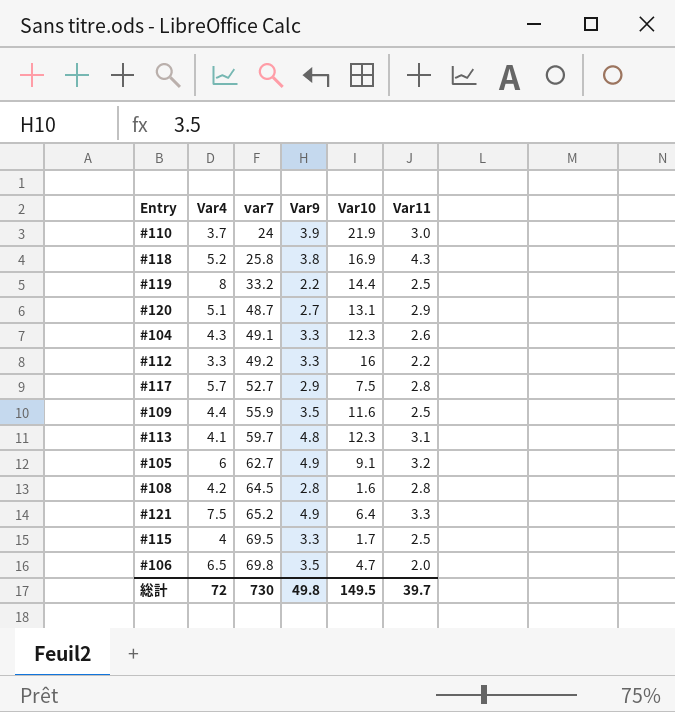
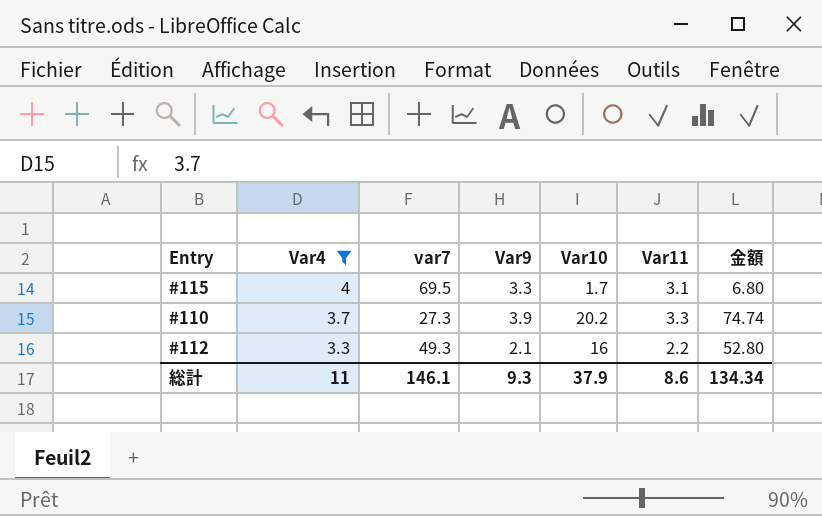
filter: none -> Var4 <= 4
row order: var7 ascending -> Var4 descending
column 金額 | formula: none -> [Var4] * [Var10]
#115 | Var11: 2.5 -> 3.1
#110 | var7: 24 -> 27.3
#110 | Var10: 21.9 -> 20.2
#110 | Var11: 3.0 -> 3.3
#112 | var7: 49.2 -> 49.3
#112 | Var9: 3.3 -> 2.1
総計 | Var4: 72 -> 11
総計 | var7: 730 -> 146.1
総計 | Var9: 49.8 -> 9.3
総計 | Var10: 149.5 -> 37.9
総計 | Var11: 39.7 -> 8.6

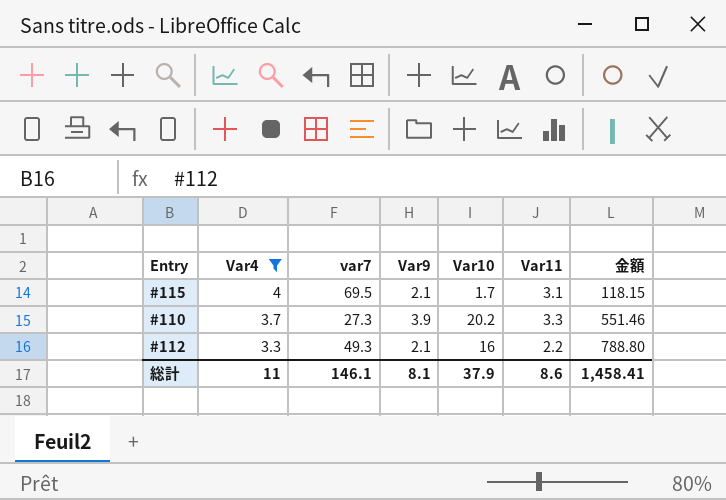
column 金額 | formula: [Var4] * [Var10] -> [var7] * [Var10]
#115 | Var9: 3.3 -> 2.1
総計 | Var9: 9.3 -> 8.1
総計 | 金額: 134.34 -> 1,458.41

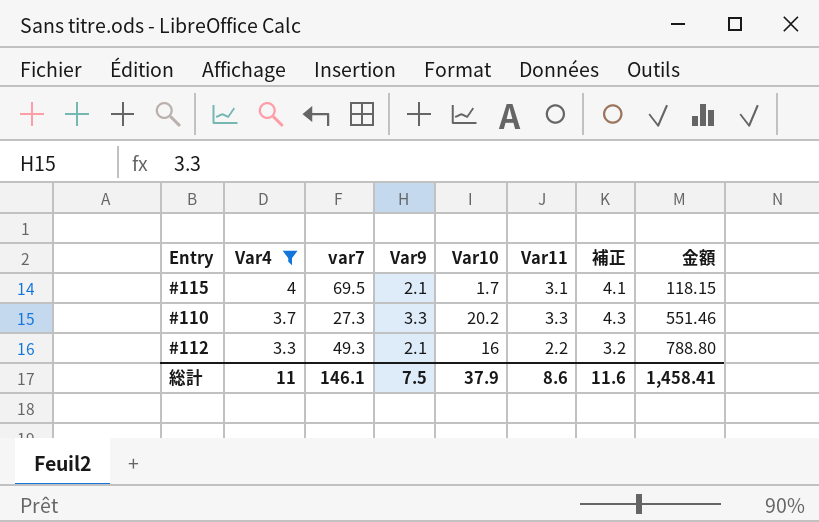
column 補正 | formula: none -> [Var11] + 1
#110 | Var9: 3.9 -> 3.3
総計 | Var9: 8.1 -> 7.5

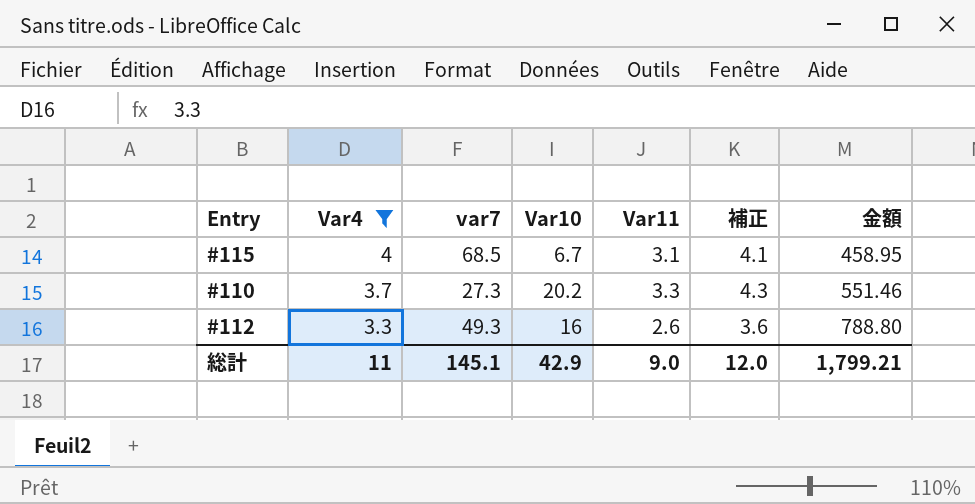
column Var9 | position: 4 -> none
#115 | var7: 69.5 -> 68.5
#115 | Var10: 1.7 -> 6.7
#115 | 金額: 118.15 -> 458.95
#112 | Var11: 2.2 -> 2.6
#112 | 補正: 3.2 -> 3.6
総計 | var7: 146.1 -> 145.1
総計 | Var10: 37.9 -> 42.9
総計 | Var11: 8.6 -> 9.0
総計 | 補正: 11.6 -> 12.0
総計 | 金額: 1,458.41 -> 1,799.21

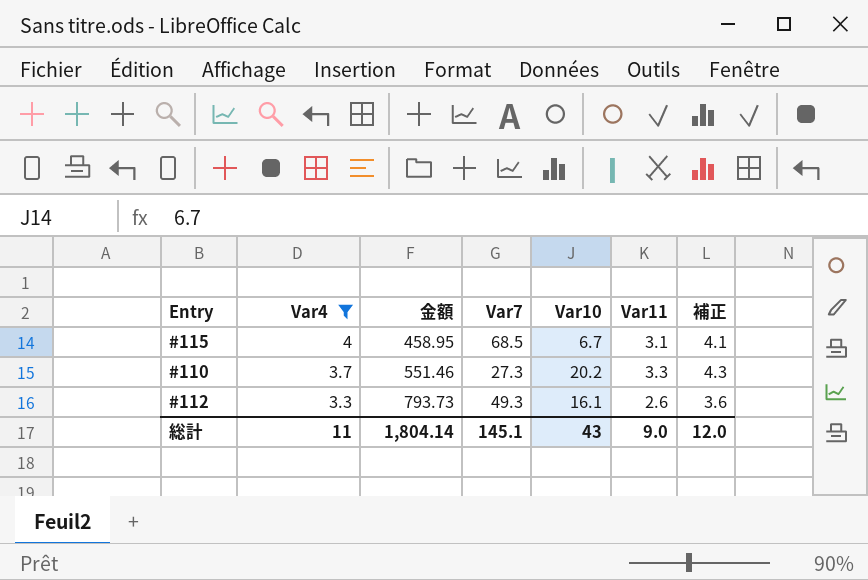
column 金額 | position: 7 -> 3
column name: var7 -> Var7
#112 | 金額: 788.80 -> 793.73
#112 | Var10: 16 -> 16.1
総計 | 金額: 1,799.21 -> 1,804.14
総計 | Var10: 42.9 -> 43

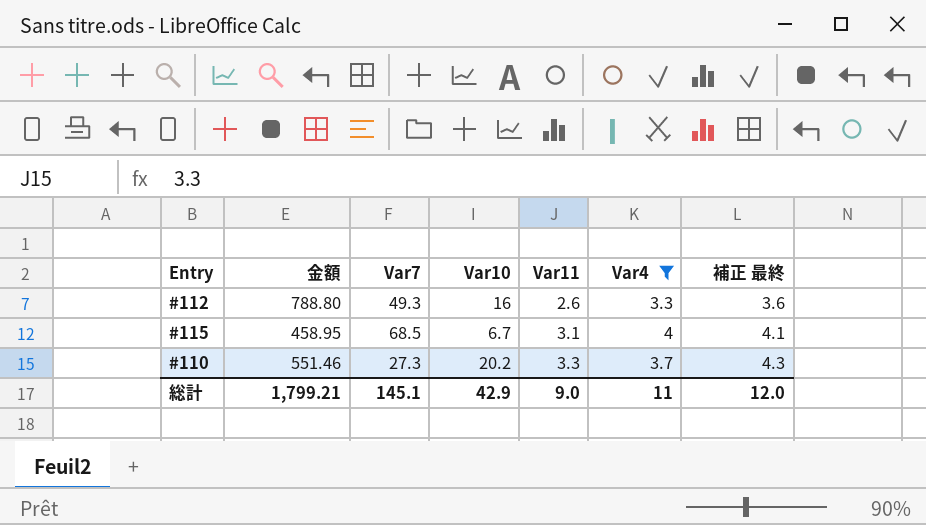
row order: Var4 descending -> Var11 ascending
column Var4 | position: 2 -> 6
column name: 補正 -> 補正 最終
#112 | 金額: 793.73 -> 788.80
#112 | Var10: 16.1 -> 16
総計 | 金額: 1,804.14 -> 1,799.21
総計 | Var10: 43 -> 42.9

